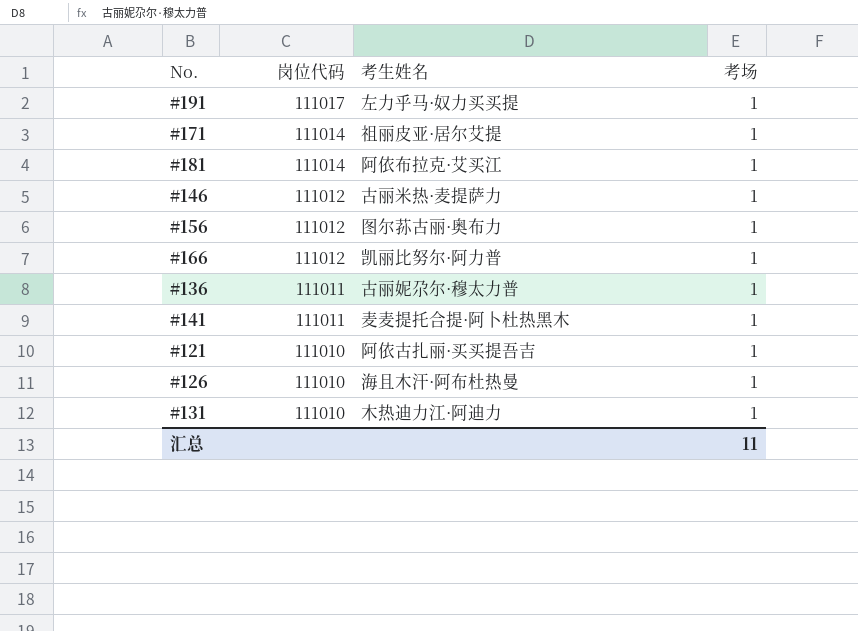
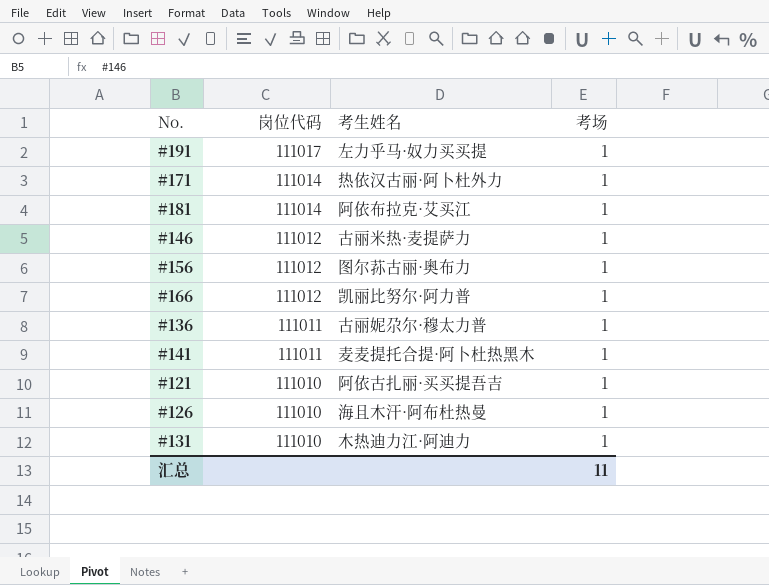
#171 | 考生姓名: 祖丽皮亚·居尔艾提 -> 热依汉古丽·阿卜杜外力

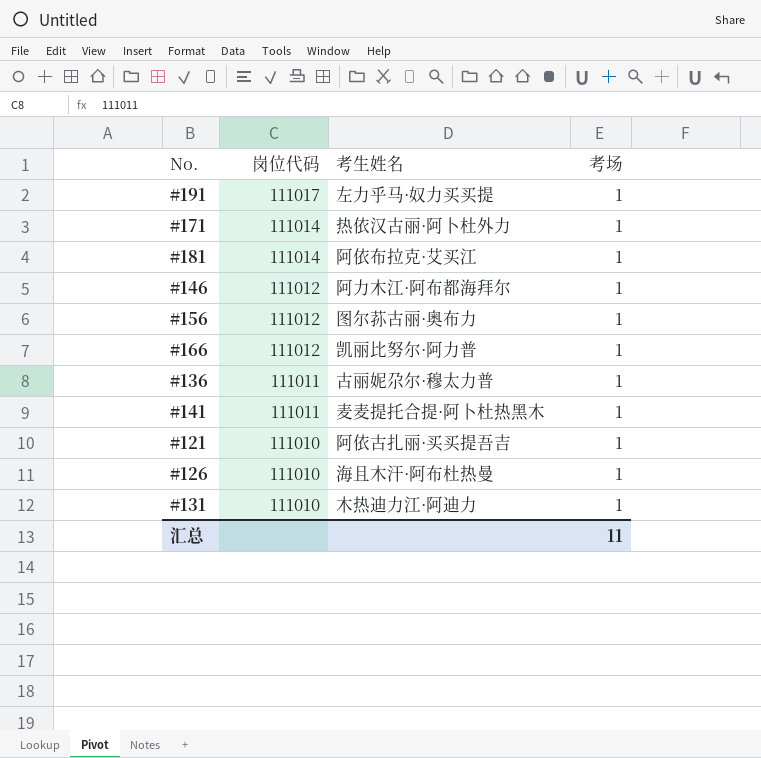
#146 | 考生姓名: 古丽米热·麦提萨力 -> 阿力木江·阿布都海拜尔

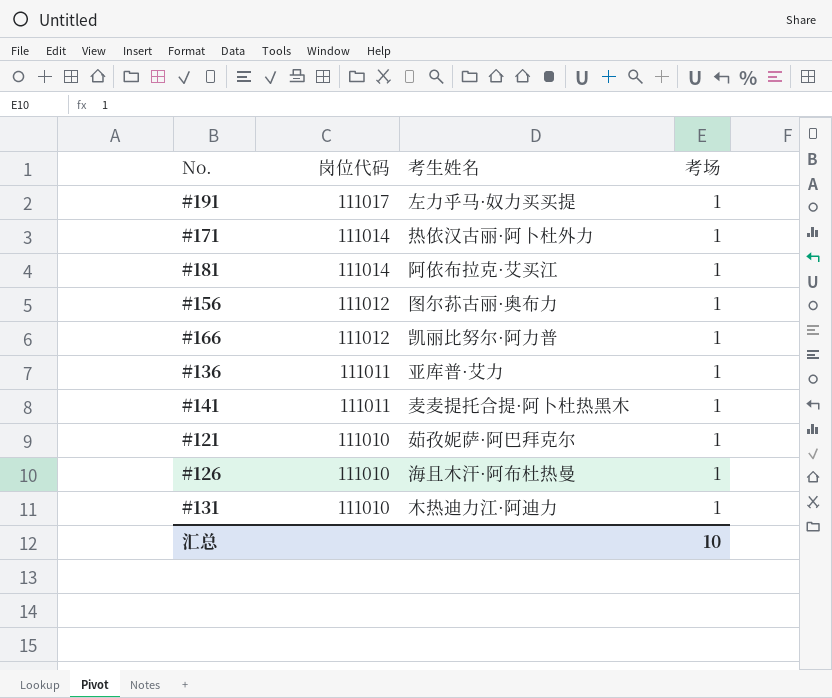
row #146: 111012 | 阿力木江·阿布都海拜尔 | 1 -> none
#136 | 考生姓名: 古丽妮尕尔·穆太力普 -> 亚库普·艾力
#121 | 考生姓名: 阿依古扎丽·买买提吾吉 -> 茹孜妮萨·阿巴拜克尔
汇总 | 考场: 11 -> 10

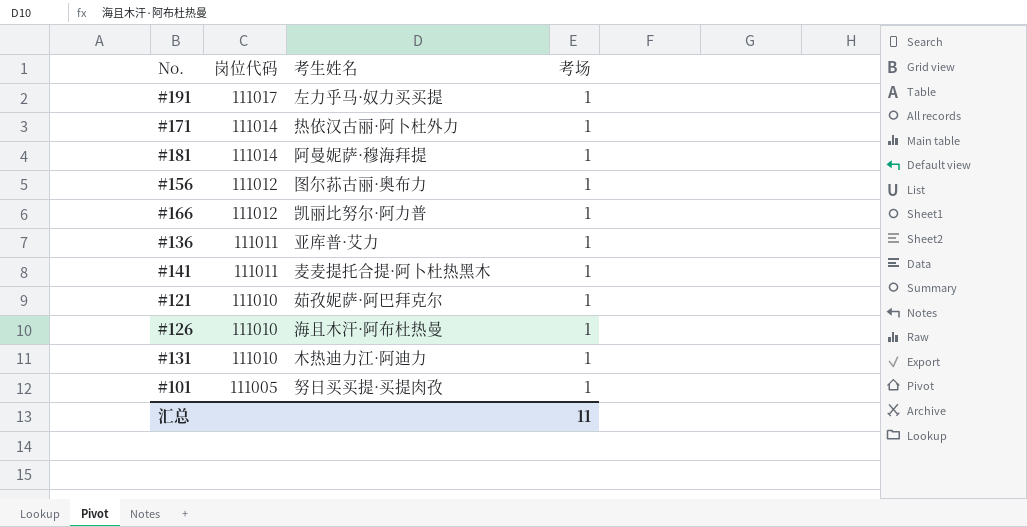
#181 | 考生姓名: 阿依布拉克·艾买江 -> 阿曼妮萨·穆海拜提
row #101: none -> 111005 | 努日买买提·买提肉孜 | 1
汇总 | 考场: 10 -> 11

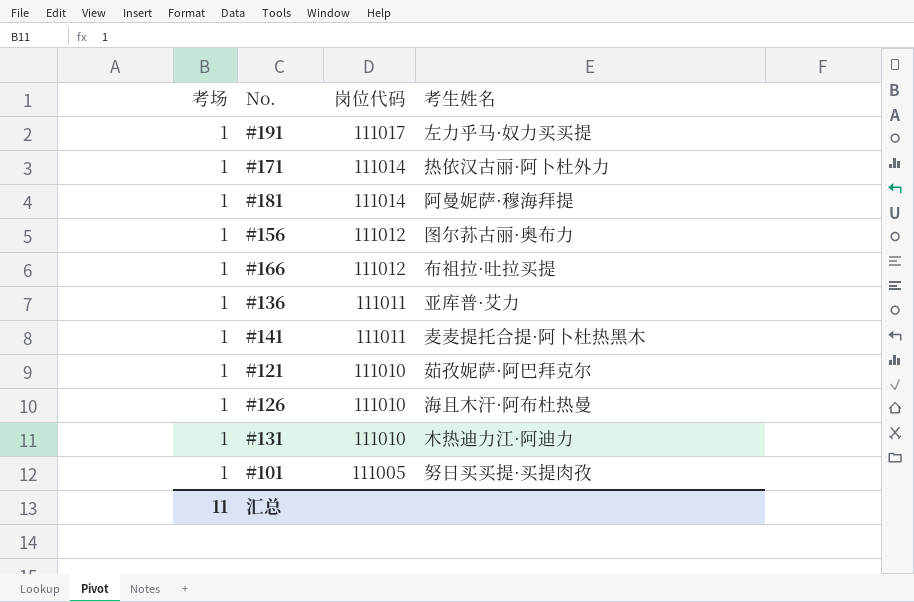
column 考场 | position: 4 -> 1
#166 | 考生姓名: 凯丽比努尔·阿力普 -> 布祖拉·吐拉买提

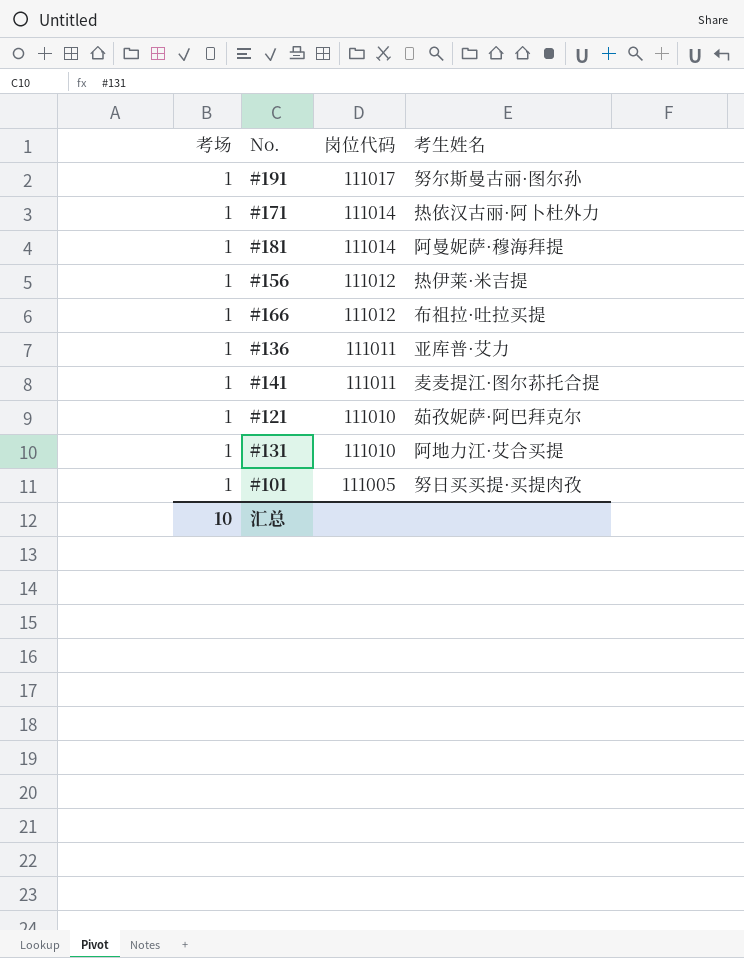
row #126: 1 | 111010 | 海且木汗·阿布杜热曼 -> none
#191 | 考生姓名: 左力乎马·奴力买买提 -> 努尔斯曼古丽·图尔孙
#156 | 考生姓名: 图尔荪古丽·奥布力 -> 热伊莱·米吉提
#141 | 考生姓名: 麦麦提托合提·阿卜杜热黑木 -> 麦麦提江·图尔荪托合提
#131 | 考生姓名: 木热迪力江·阿迪力 -> 阿地力江·艾合买提
汇总 | 考场: 11 -> 10

